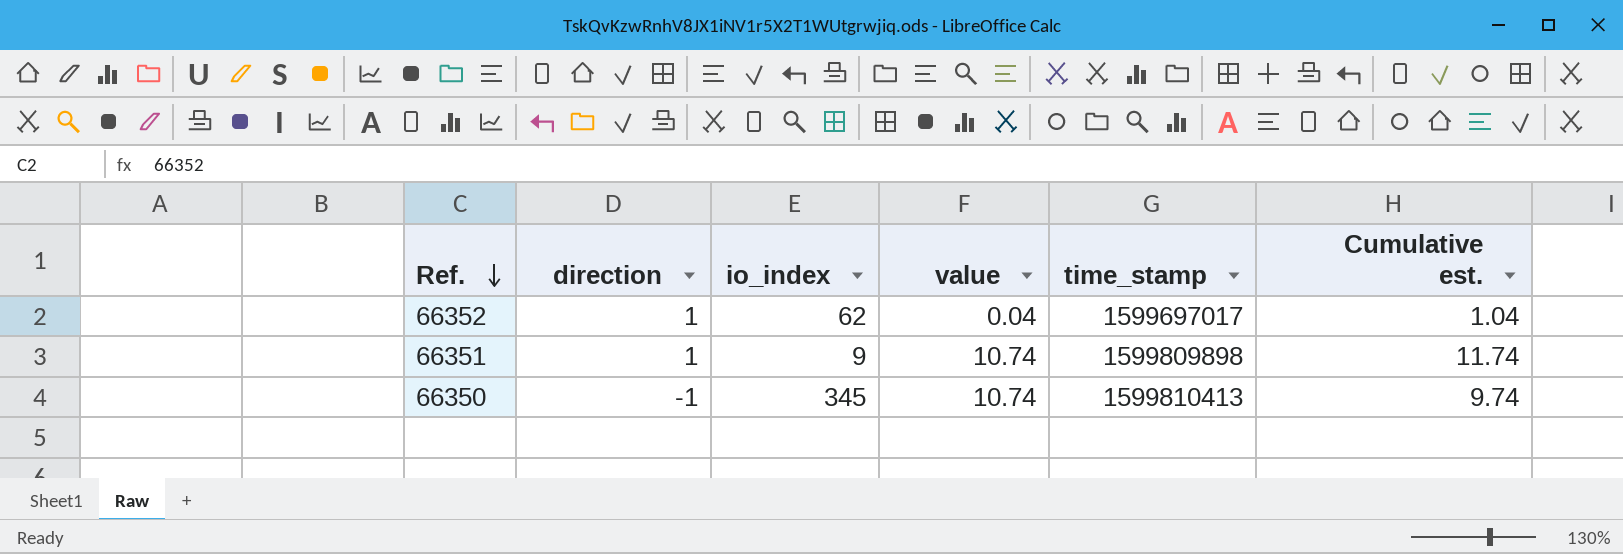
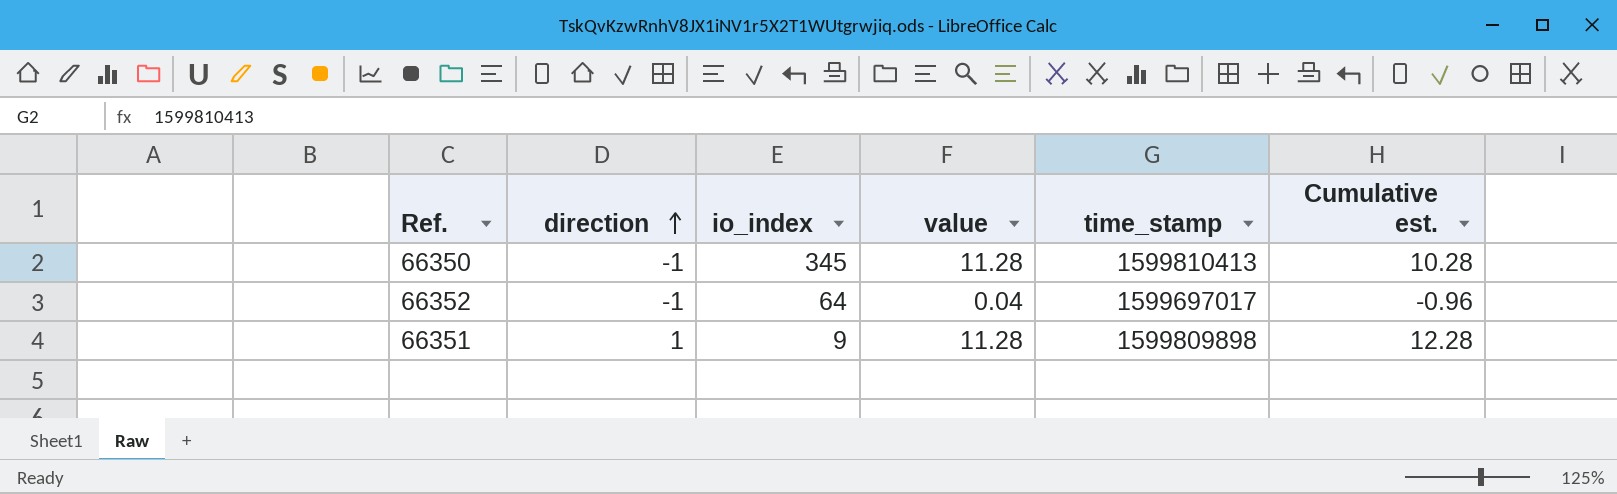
row order: Ref. descending -> direction ascending
66350 | value: 10.74 -> 11.28
66350 | Cumulative est.: 9.74 -> 10.28
66352 | direction: 1 -> -1
66352 | io_index: 62 -> 64
66352 | Cumulative est.: 1.04 -> -0.96
66351 | value: 10.74 -> 11.28
66351 | Cumulative est.: 11.74 -> 12.28

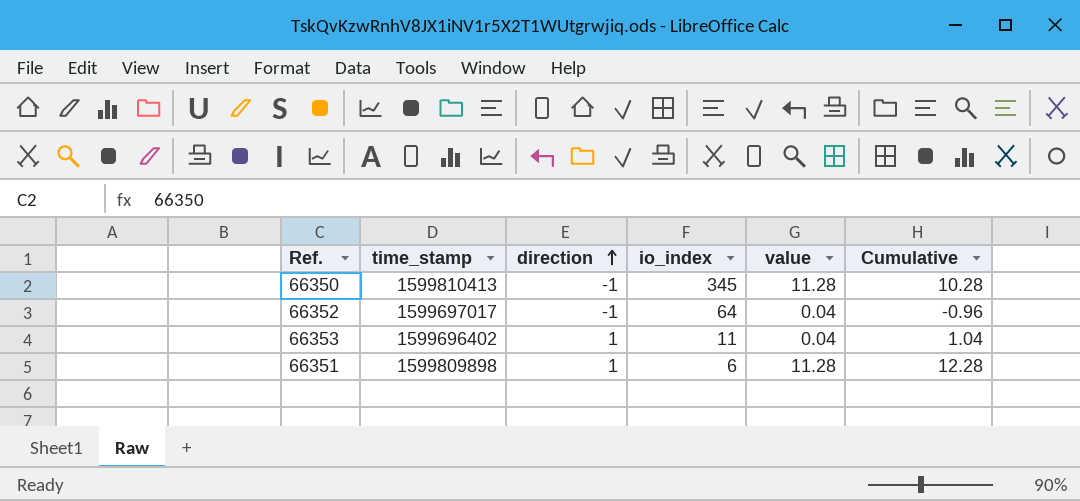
column time_stamp | position: 5 -> 2
column name: Cumulative est. -> Cumulative
row 66353: none -> 1599696402 | 1 | 11 | 0.04 | 1.04
66351 | io_index: 9 -> 6

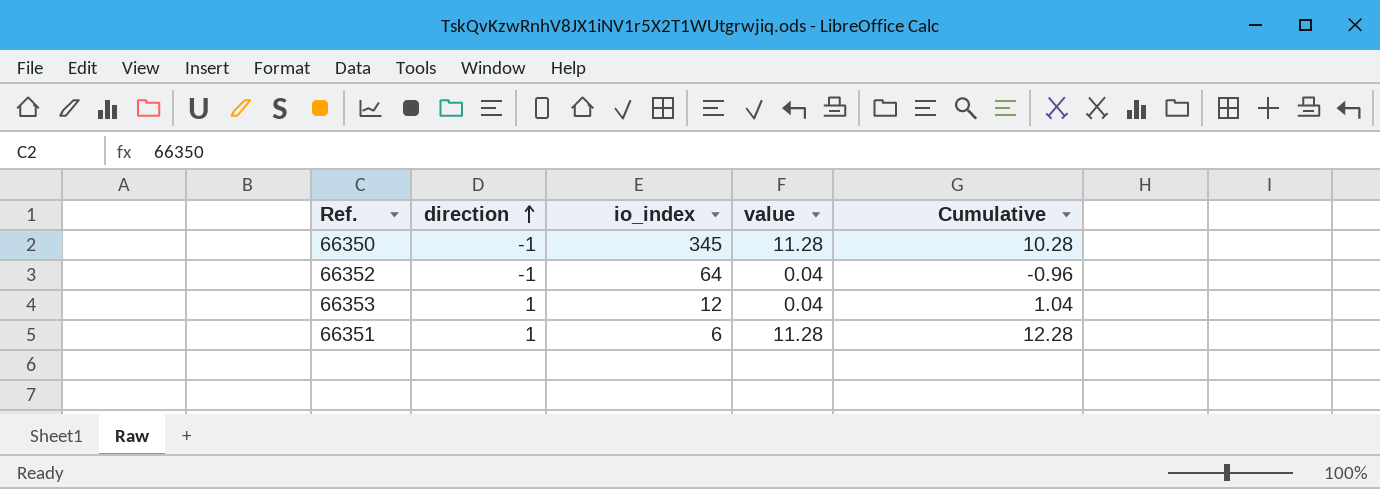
column time_stamp | position: 2 -> none
66353 | io_index: 11 -> 12

